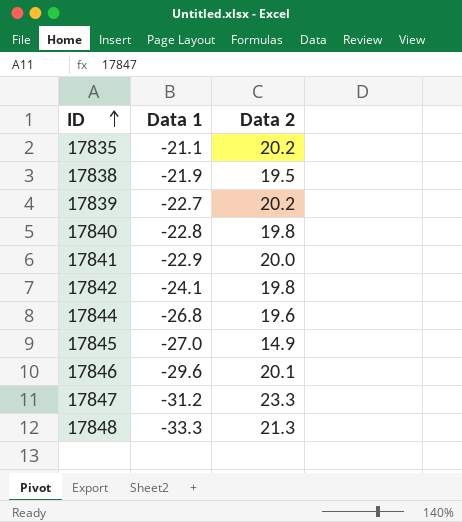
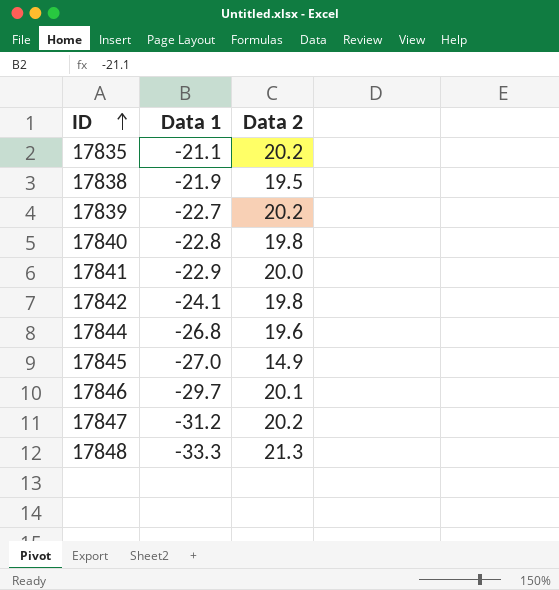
17846 | Data 1: -29.6 -> -29.7
17847 | Data 2: 23.3 -> 20.2

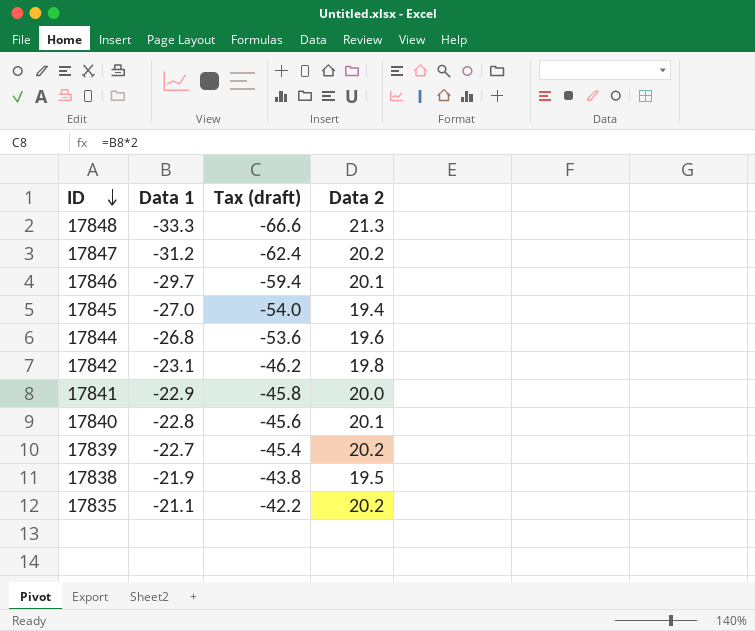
row order: ID ascending -> ID descending
column Tax (draft) | formula: none -> [Data 1] * 2
17845 | Data 2: 14.9 -> 19.4
17842 | Data 1: -24.1 -> -23.1
17840 | Data 2: 19.8 -> 20.1

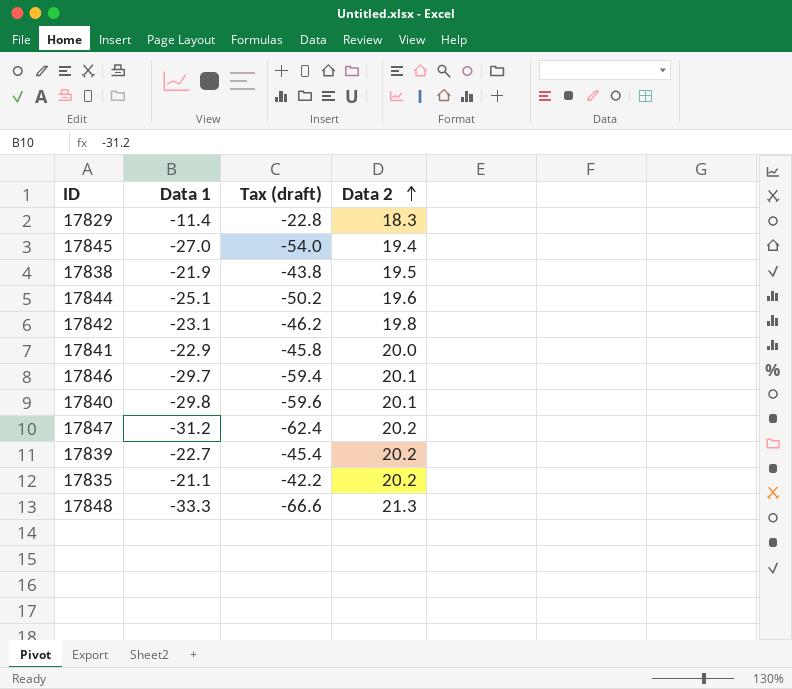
row order: ID descending -> Data 2 ascending
row 17829: none -> -11.4 | -22.8 | 18.3
17844 | Data 1: -26.8 -> -25.1
17844 | Tax (draft): -53.6 -> -50.2
17840 | Data 1: -22.8 -> -29.8
17840 | Tax (draft): -45.6 -> -59.6

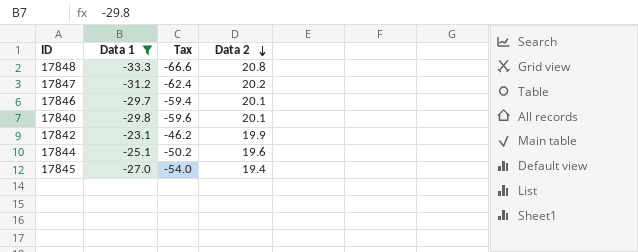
filter: none -> Data 1 <= -23.1
row order: Data 2 ascending -> Data 2 descending
column name: Tax (draft) -> Tax
17848 | Data 2: 21.3 -> 20.8
17842 | Data 2: 19.8 -> 19.9

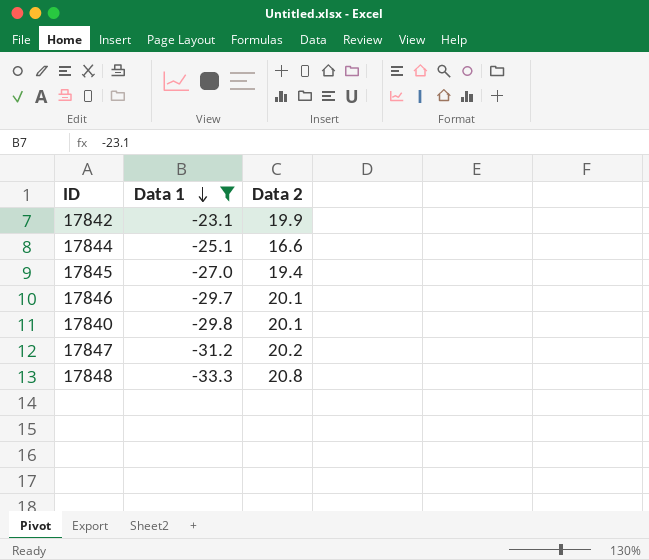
row order: Data 2 descending -> Data 1 descending
column Tax | formula: [Data 1] * 2 -> none
17844 | Data 2: 19.6 -> 16.6

